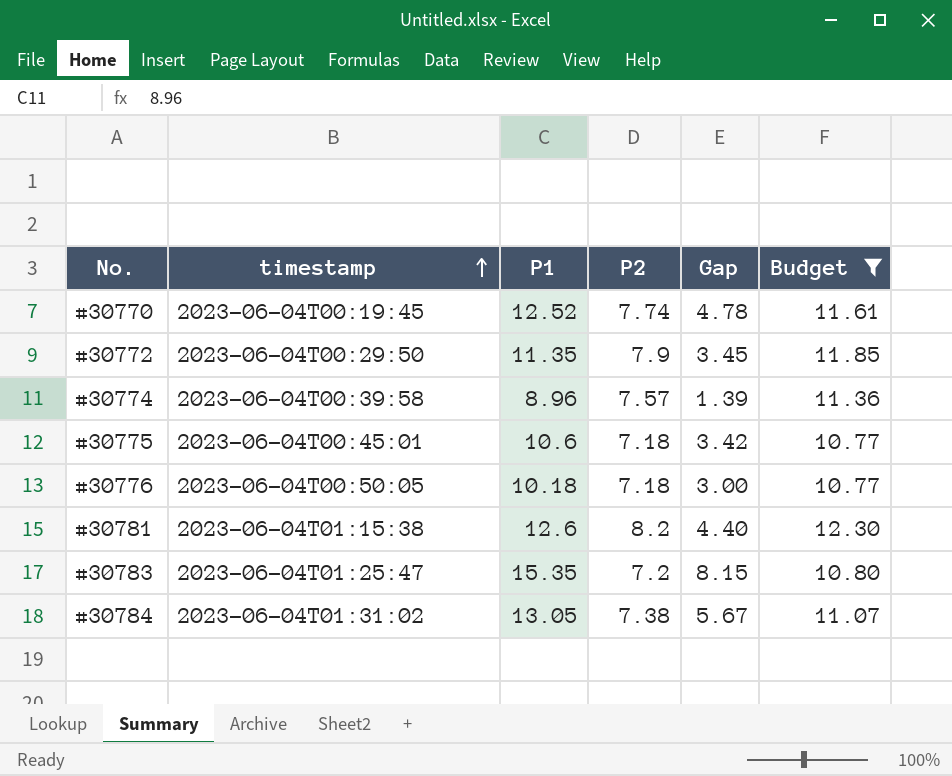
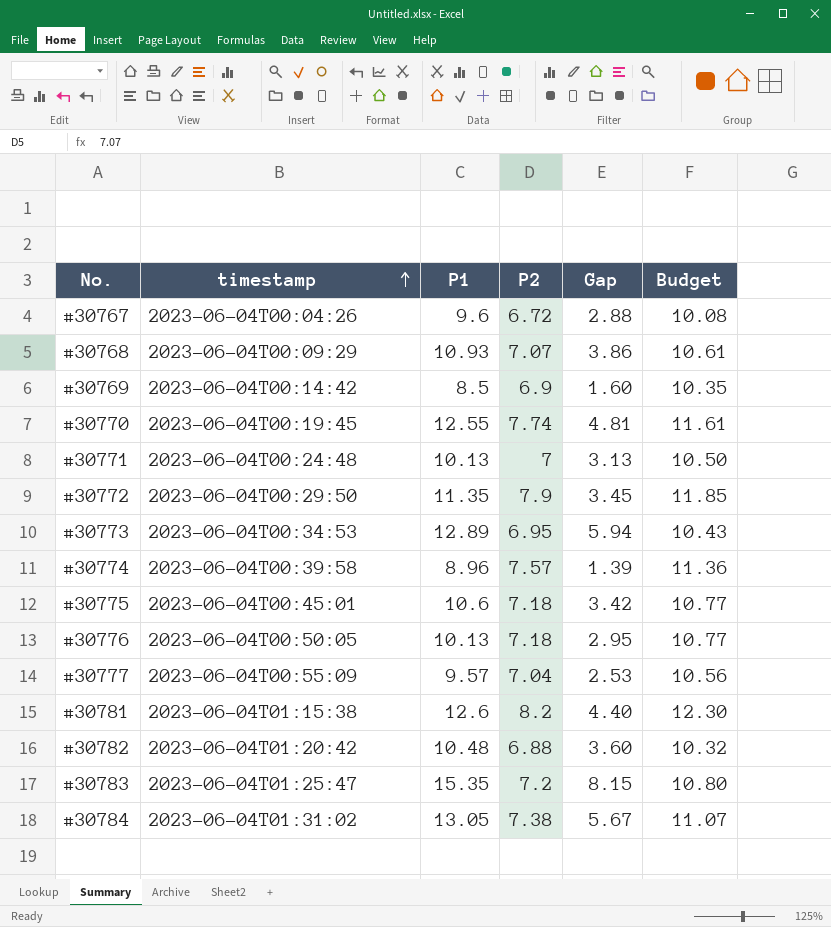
filter: Budget >= 10.77 -> none
#30770 | P1: 12.52 -> 12.55
#30770 | Gap: 4.78 -> 4.81
#30776 | P1: 10.18 -> 10.13
#30776 | Gap: 3.00 -> 2.95

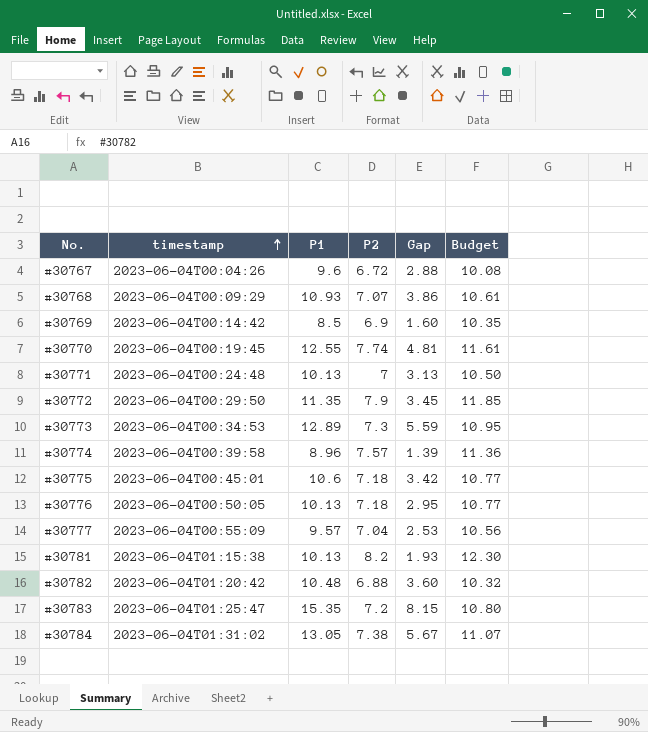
#30773 | P2: 6.95 -> 7.3
#30773 | Gap: 5.94 -> 5.59
#30773 | Budget: 10.43 -> 10.95
#30781 | P1: 12.6 -> 10.13
#30781 | Gap: 4.40 -> 1.93

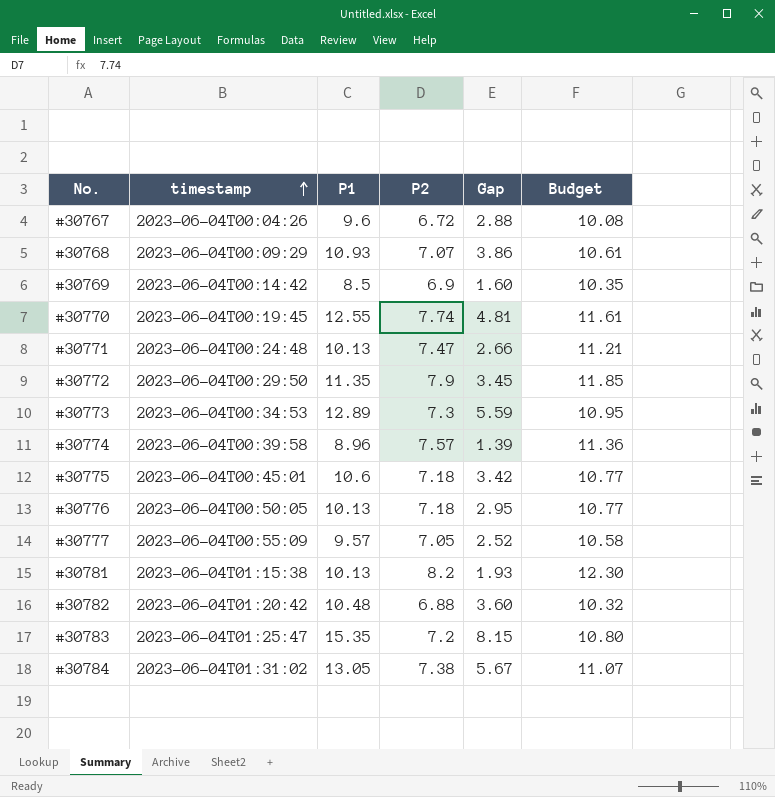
#30771 | P2: 7 -> 7.47
#30771 | Gap: 3.13 -> 2.66
#30771 | Budget: 10.50 -> 11.21
#30777 | P2: 7.04 -> 7.05
#30777 | Gap: 2.53 -> 2.52
#30777 | Budget: 10.56 -> 10.58

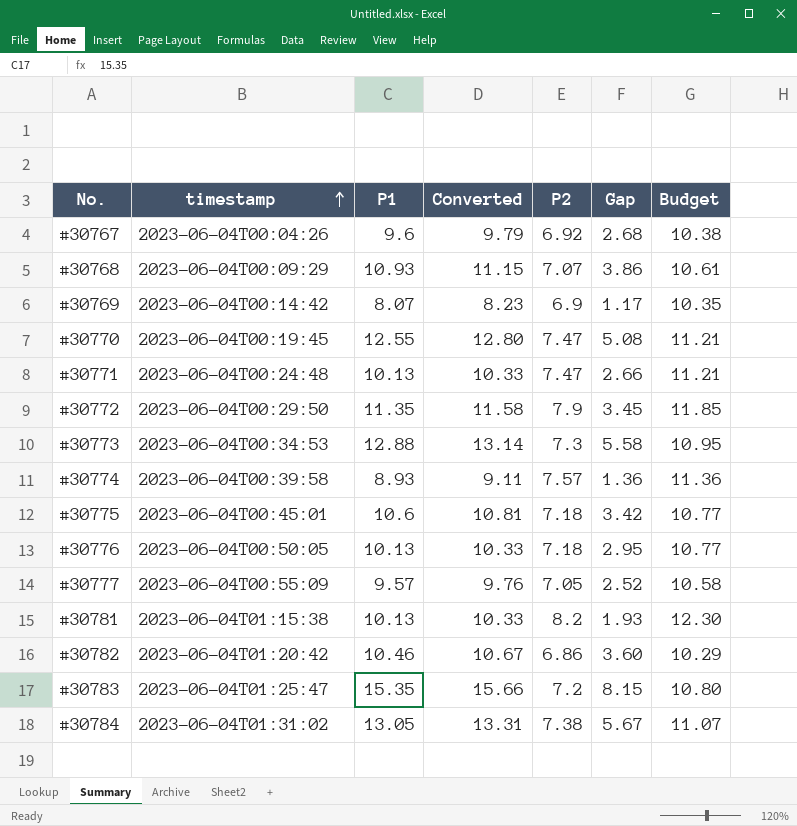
column Converted | formula: none -> [P1] * 1.02
#30767 | P2: 6.72 -> 6.92
#30767 | Gap: 2.88 -> 2.68
#30767 | Budget: 10.08 -> 10.38
#30769 | P1: 8.5 -> 8.07
#30769 | Gap: 1.60 -> 1.17
#30770 | P2: 7.74 -> 7.47
#30770 | Gap: 4.81 -> 5.08
#30770 | Budget: 11.61 -> 11.21
#30773 | P1: 12.89 -> 12.88
#30773 | Gap: 5.59 -> 5.58
#30774 | P1: 8.96 -> 8.93
#30774 | Gap: 1.39 -> 1.36
#30782 | P1: 10.48 -> 10.46
#30782 | P2: 6.88 -> 6.86
#30782 | Budget: 10.32 -> 10.29

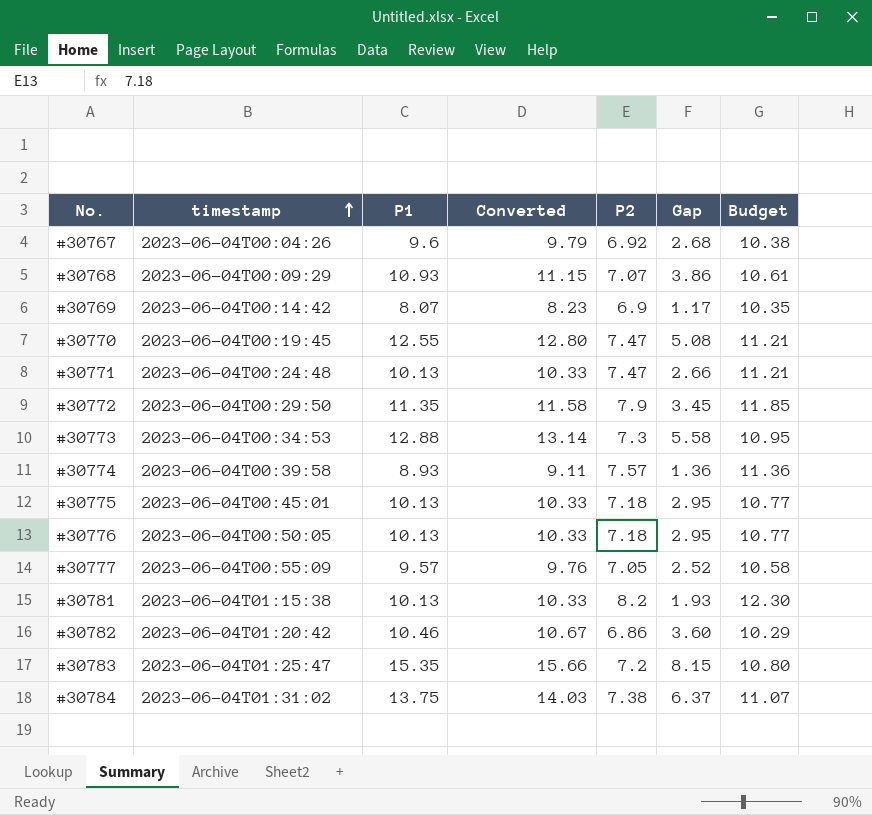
#30775 | P1: 10.6 -> 10.13
#30775 | Converted: 10.81 -> 10.33
#30775 | Gap: 3.42 -> 2.95
#30784 | P1: 13.05 -> 13.75
#30784 | Converted: 13.31 -> 14.03
#30784 | Gap: 5.67 -> 6.37

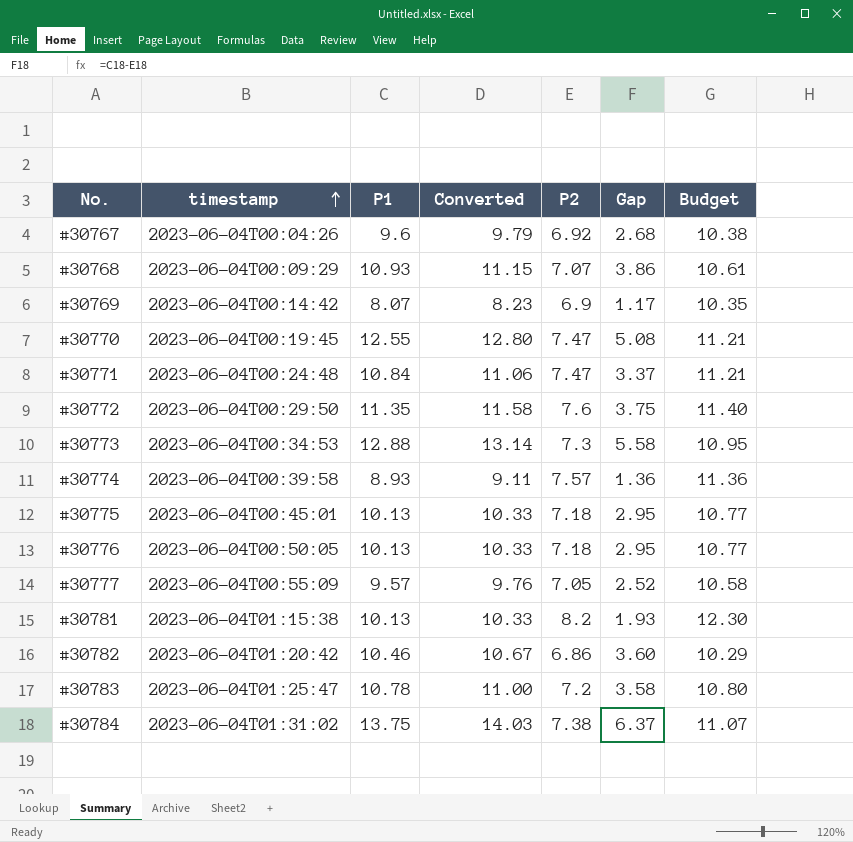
#30771 | P1: 10.13 -> 10.84
#30771 | Converted: 10.33 -> 11.06
#30771 | Gap: 2.66 -> 3.37
#30772 | P2: 7.9 -> 7.6
#30772 | Gap: 3.45 -> 3.75
#30772 | Budget: 11.85 -> 11.40
#30783 | P1: 15.35 -> 10.78
#30783 | Converted: 15.66 -> 11.00
#30783 | Gap: 8.15 -> 3.58

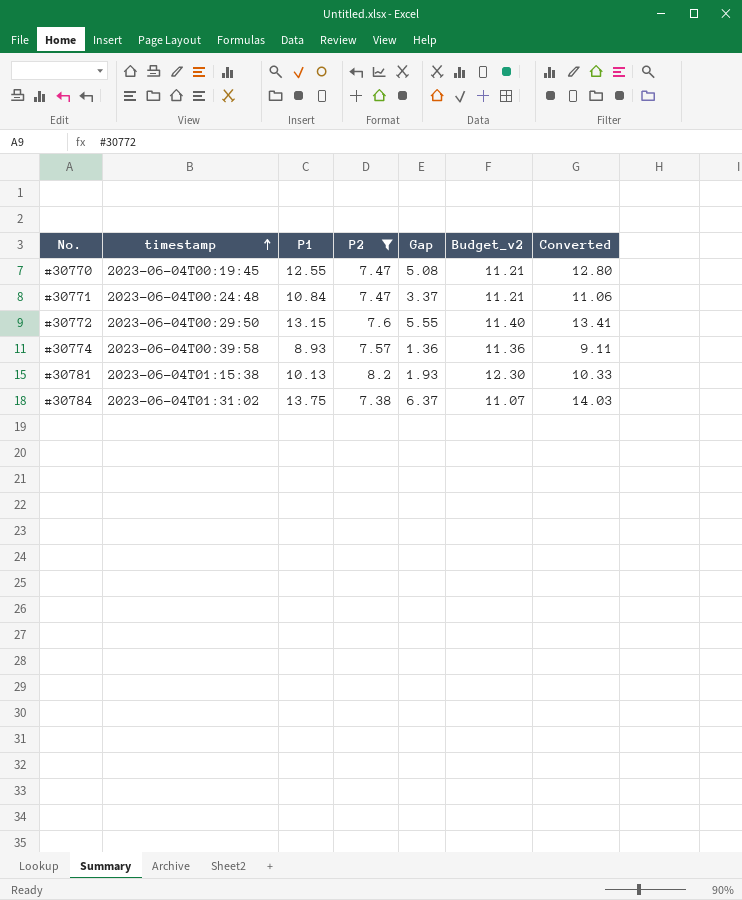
filter: none -> P2 >= 7.38
column name: Budget -> Budget_v2
column Converted | position: 4 -> 7
#30772 | P1: 11.35 -> 13.15
#30772 | Gap: 3.75 -> 5.55
#30772 | Converted: 11.58 -> 13.41

